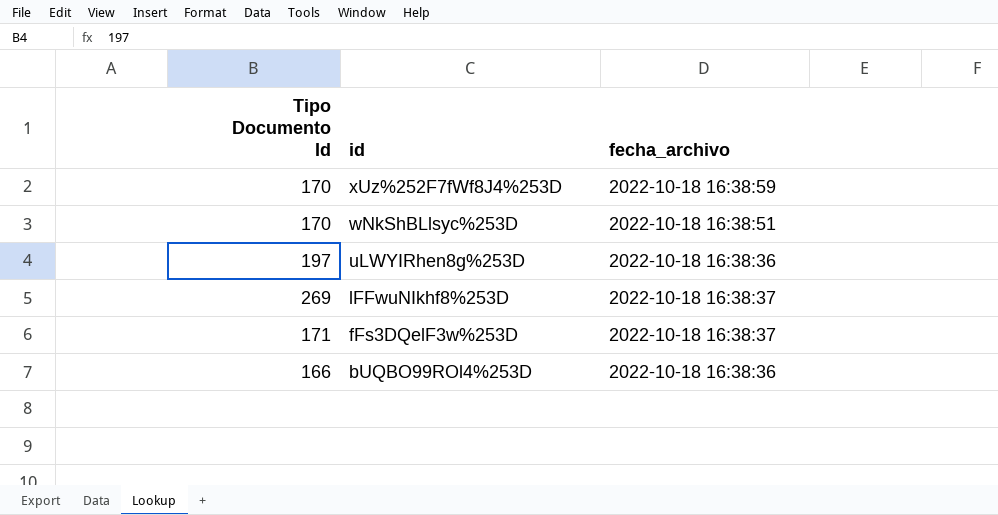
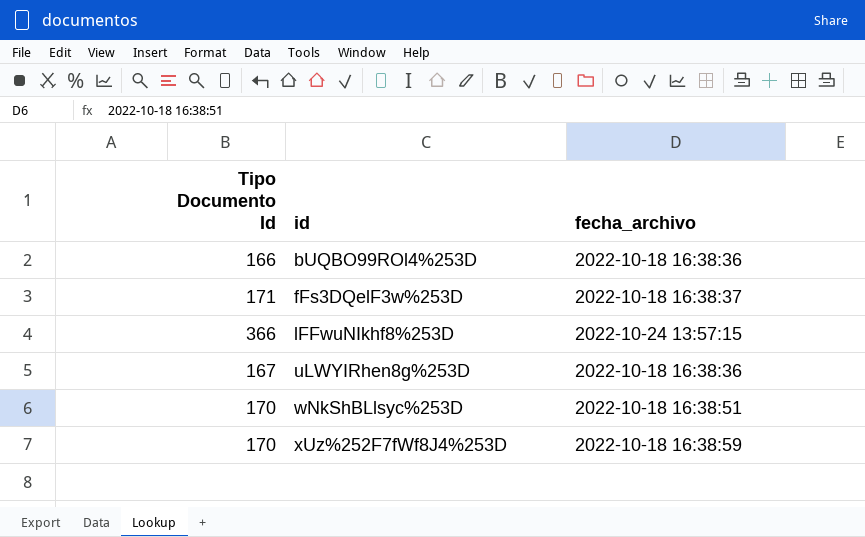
row order: id descending -> id ascending
lFFwuNIkhf8%253D | Tipo Documento Id: 269 -> 366
lFFwuNIkhf8%253D | fecha_archivo: 2022-10-18 16:38:37 -> 2022-10-24 13:57:15
uLWYIRhen8g%253D | Tipo Documento Id: 197 -> 167

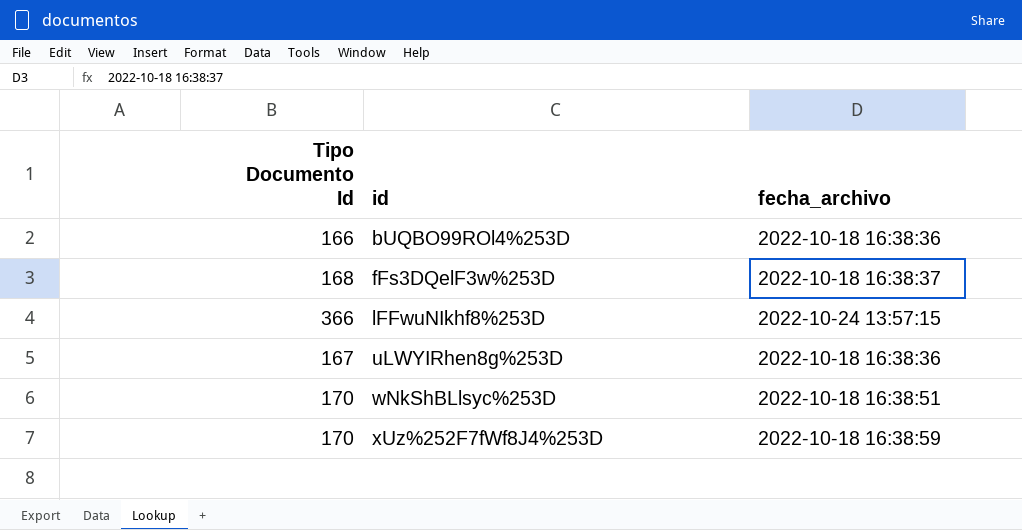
fFs3DQelF3w%253D | Tipo Documento Id: 171 -> 168

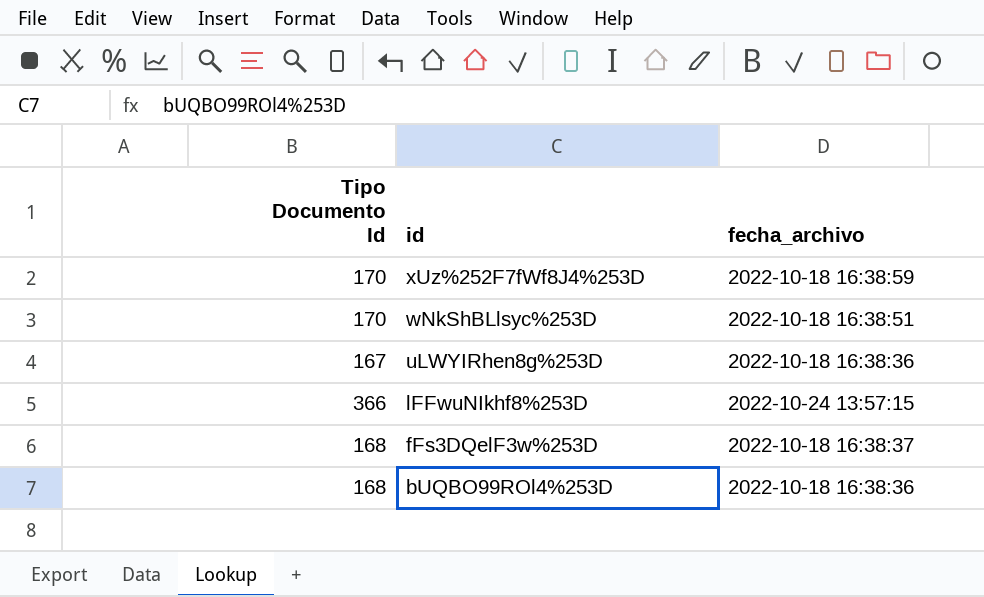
row order: id ascending -> id descending
bUQBO99ROl4%253D | Tipo Documento Id: 166 -> 168

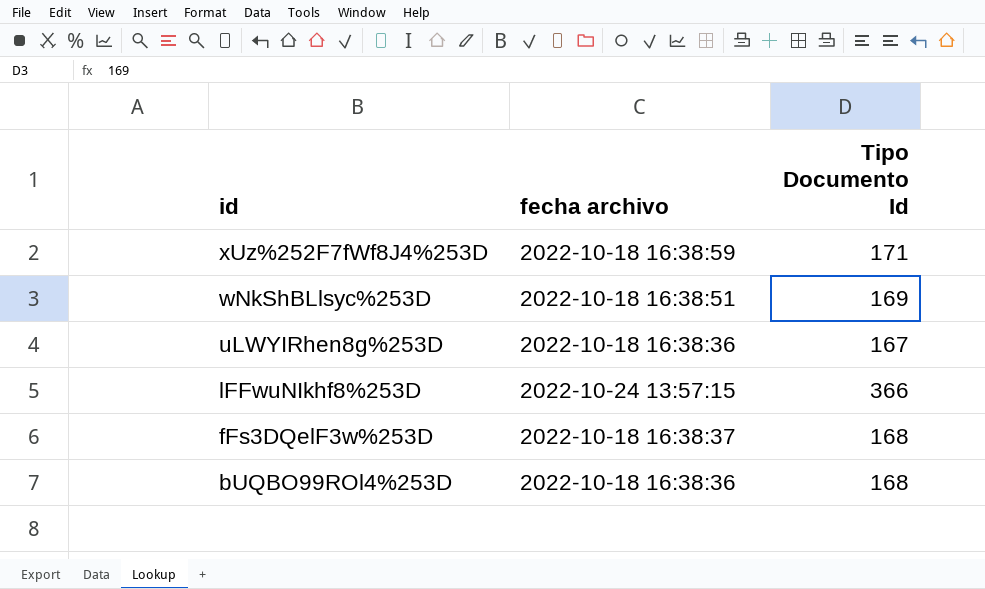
column name: fecha_archivo -> fecha archivo
column Tipo Documento Id | position: 1 -> 3
xUz%252F7fWf8J4%253D | Tipo Documento Id: 170 -> 171
wNkShBLlsyc%253D | Tipo Documento Id: 170 -> 169

